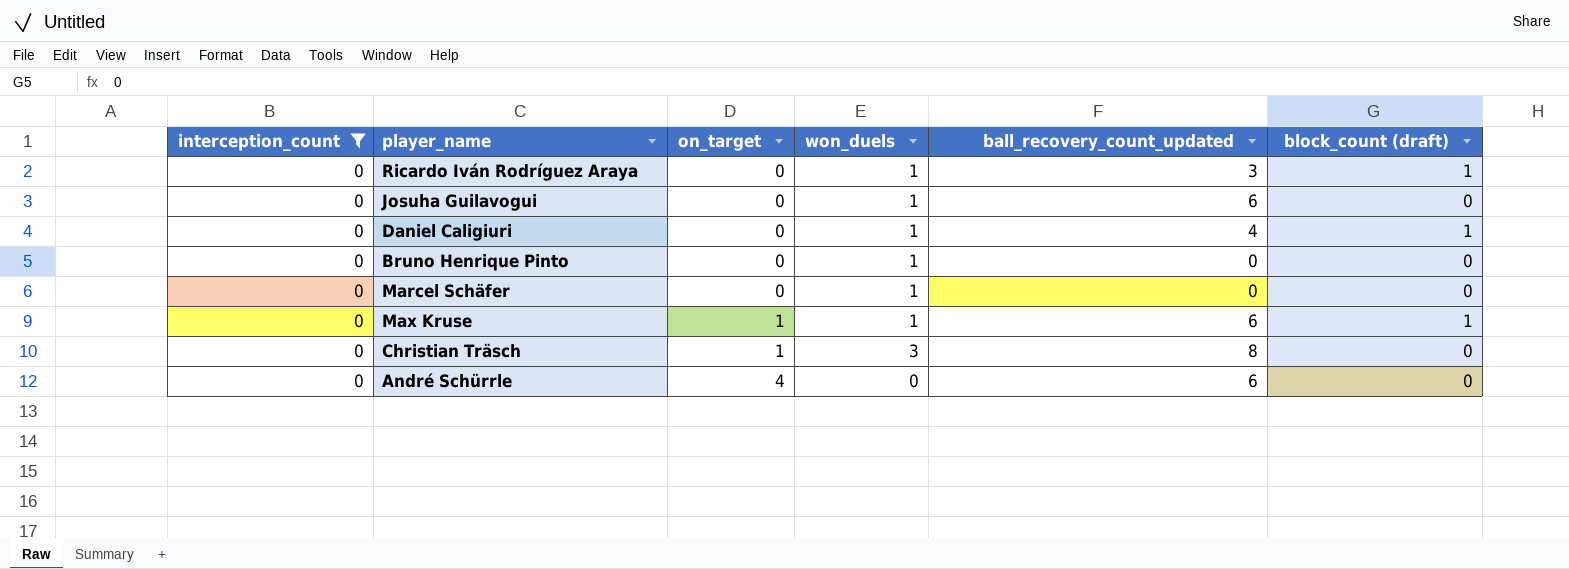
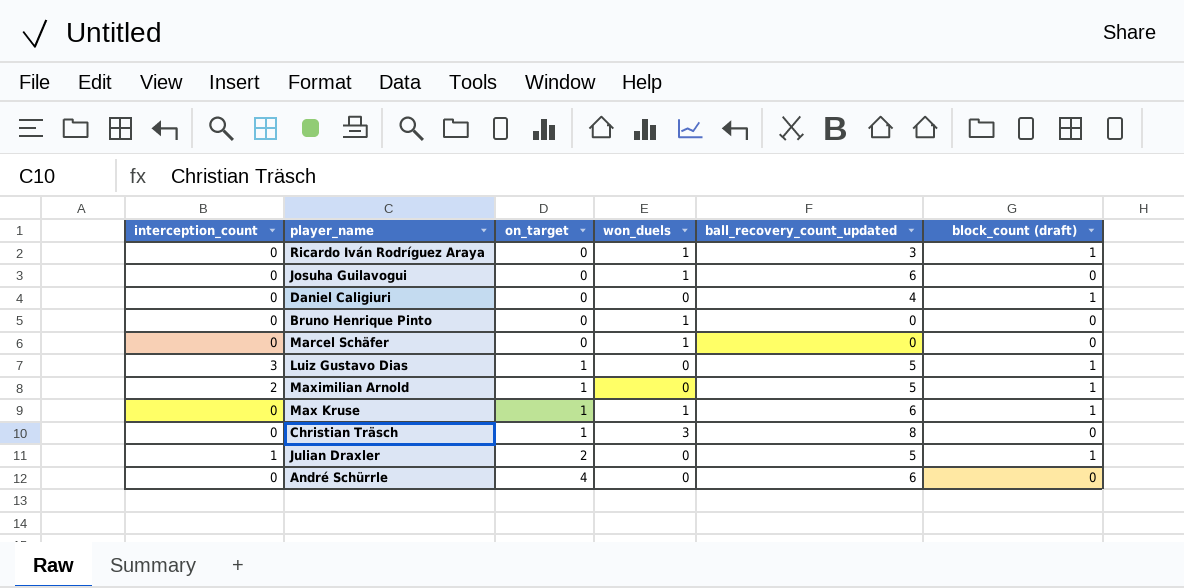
filter: interception_count = 0 -> none
Daniel Caligiuri | won_duels: 1 -> 0

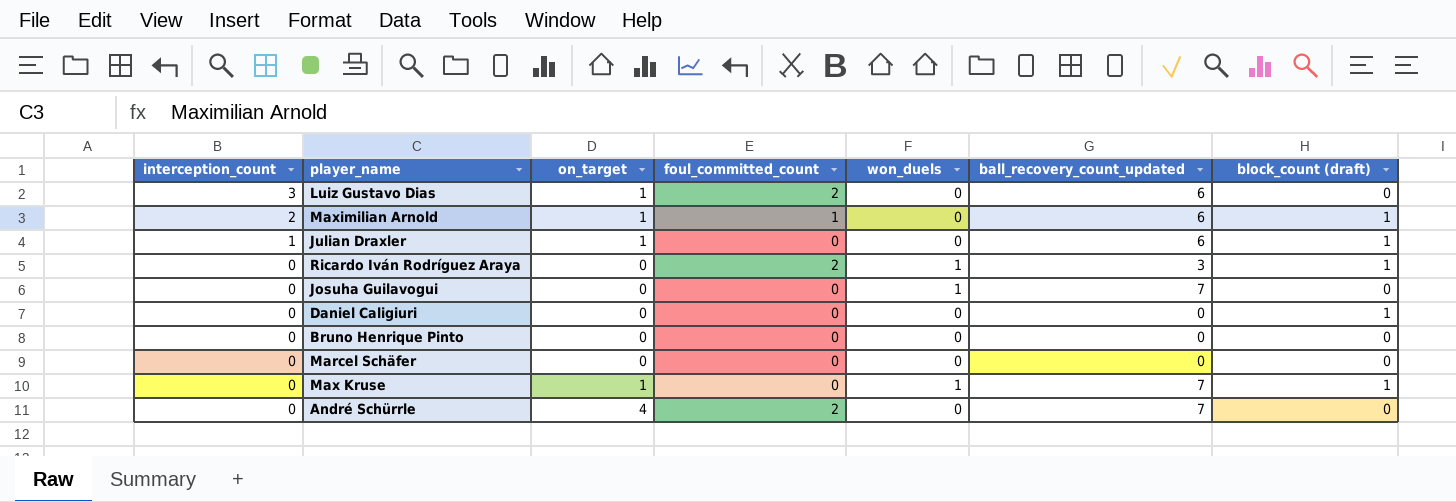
row order: on_target ascending -> interception_count descending
column foul_committed_count | position: none -> 4
row Christian Träsch: 0 | 1 | 3 | 8 | 0 -> none
Luiz Gustavo Dias | ball_recovery_count_updated: 5 -> 6
Luiz Gustavo Dias | block_count (draft): 1 -> 0
Maximilian Arnold | ball_recovery_count_updated: 5 -> 6
Julian Draxler | on_target: 2 -> 1
Julian Draxler | ball_recovery_count_updated: 5 -> 6
Josuha Guilavogui | ball_recovery_count_updated: 6 -> 7
Daniel Caligiuri | ball_recovery_count_updated: 4 -> 0
Bruno Henrique Pinto | won_duels: 1 -> 0
Marcel Schäfer | won_duels: 1 -> 0
Max Kruse | ball_recovery_count_updated: 6 -> 7
André Schürrle | ball_recovery_count_updated: 6 -> 7

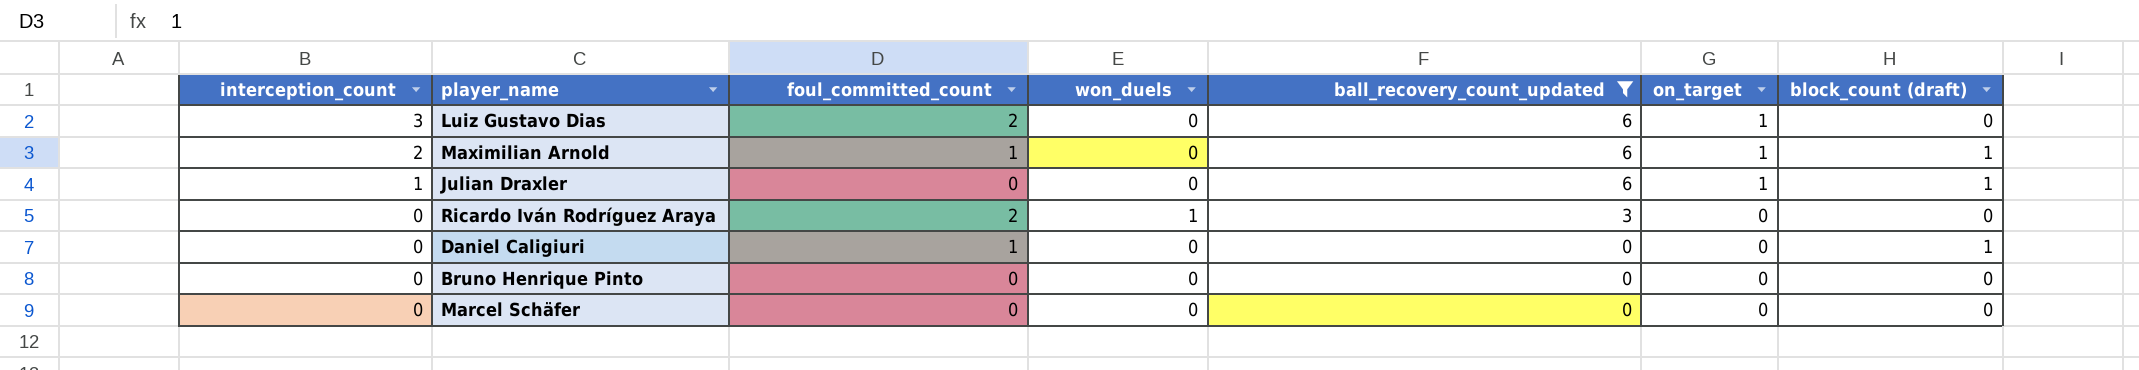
filter: none -> ball_recovery_count_updated != 7
column on_target | position: 3 -> 6
Ricardo Iván Rodríguez Araya | block_count (draft): 1 -> 0
Daniel Caligiuri | foul_committed_count: 0 -> 1

